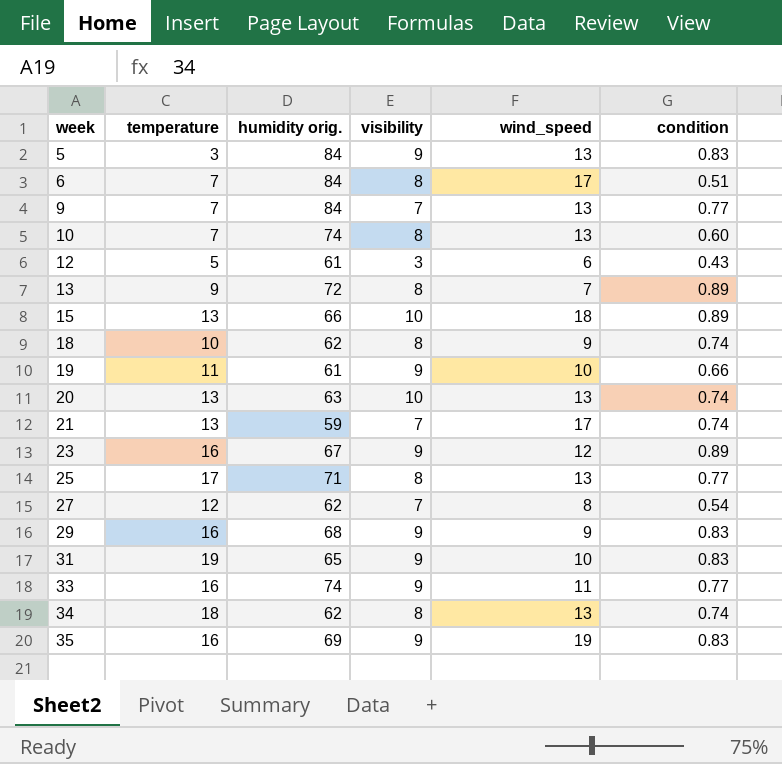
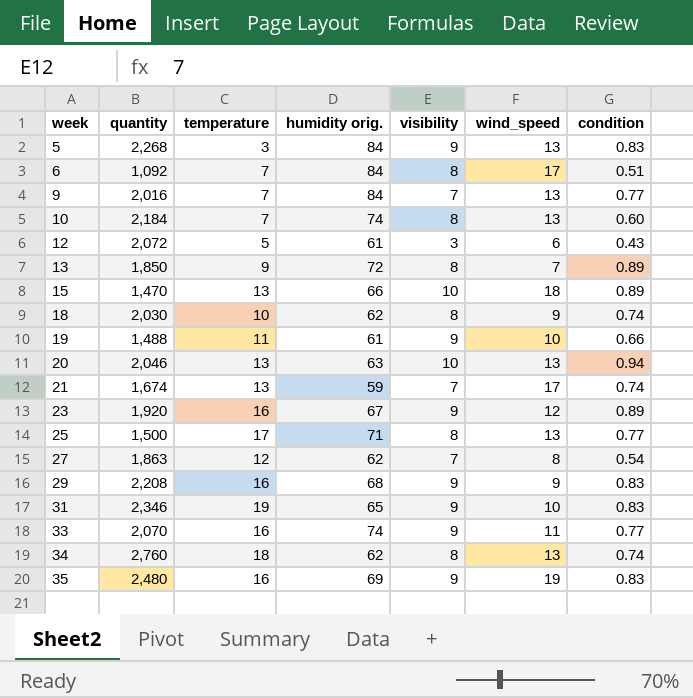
column quantity | position: none -> 2
20 | condition: 0.74 -> 0.94

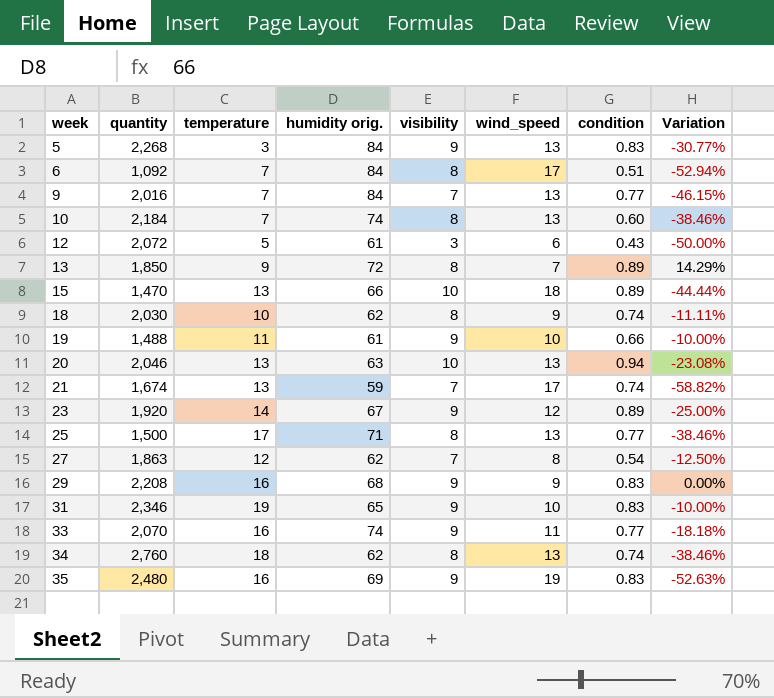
column Variation | formula: none -> ([visibility] - [wind_speed]) / [wind_speed]
23 | temperature: 16 -> 14

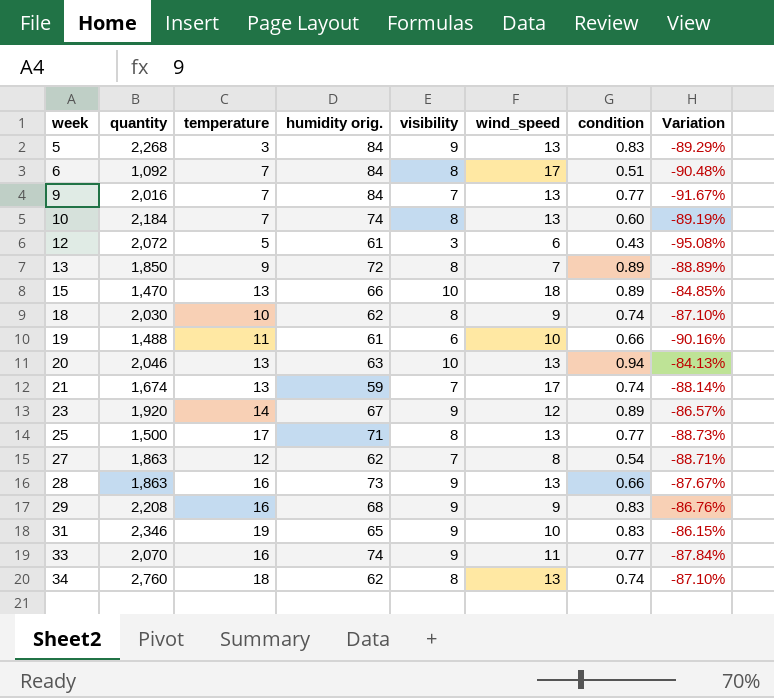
column Variation | formula: ([visibility] - [wind_speed]) / [wind_speed] -> ([visibility] - [humidity orig.]) / [humidity orig.]
row 35: 2,480 | 16 | 69 | 9 | 19 | 0.83 | -52.63% -> none
19 | visibility: 9 -> 6
row 28: none -> 1,863 | 16 | 73 | 9 | 13 | 0.66 | -87.67%

